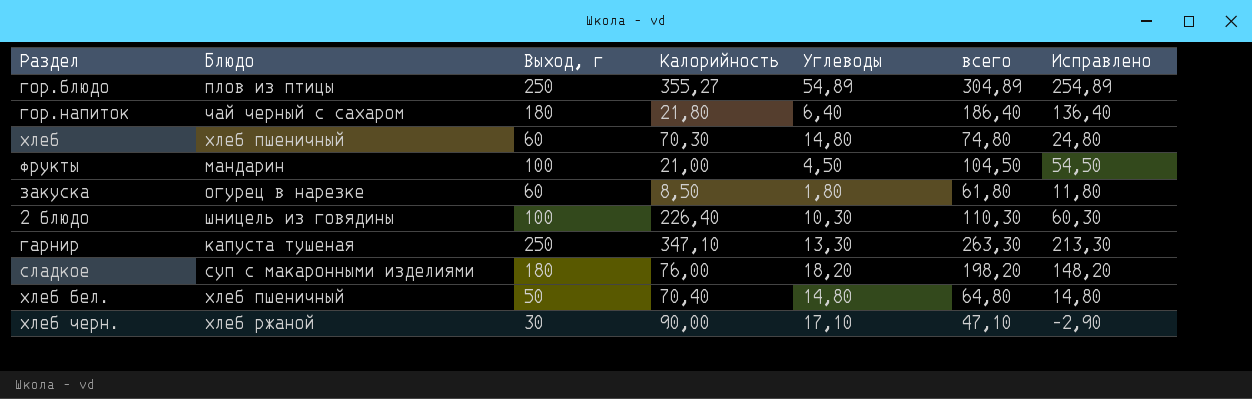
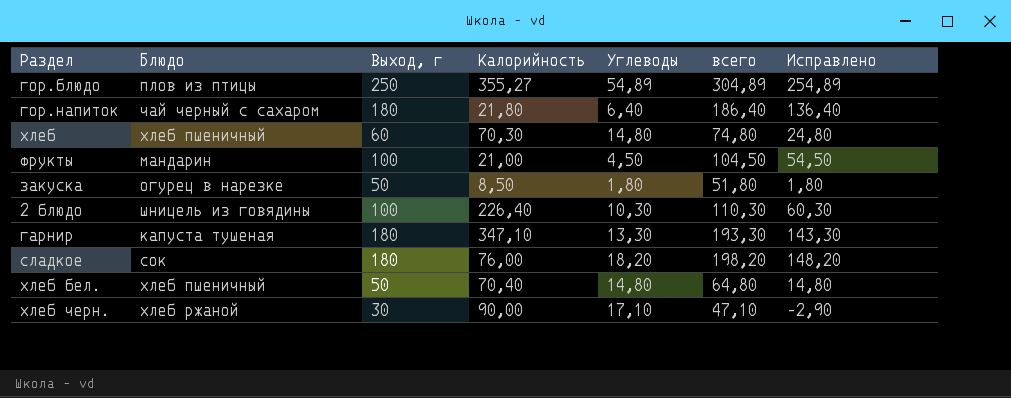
закуска | Выход, г: 60 -> 50
закуска | всего: 61,80 -> 51,80
закуска | Исправлено: 11,80 -> 1,80
гарнир | Выход, г: 250 -> 180
гарнир | всего: 263,30 -> 193,30
гарнир | Исправлено: 213,30 -> 143,30
сладкое | Блюдо: суп с макаронными изделиями -> сок

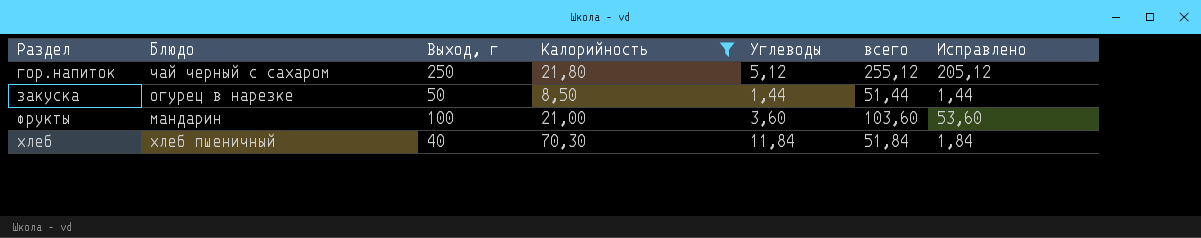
filter: none -> Калорийность <= 70,30
row order: none -> Раздел ascending
гор.напиток | Выход, г: 180 -> 250
гор.напиток | Углеводы: 6,40 -> 5,12
гор.напиток | всего: 186,40 -> 255,12
гор.напиток | Исправлено: 136,40 -> 205,12
закуска | Углеводы: 1,80 -> 1,44
закуска | всего: 51,80 -> 51,44
закуска | Исправлено: 1,80 -> 1,44
фрукты | Углеводы: 4,50 -> 3,60
фрукты | всего: 104,50 -> 103,60
фрукты | Исправлено: 54,50 -> 53,60
хлеб | Выход, г: 60 -> 40
хлеб | Углеводы: 14,80 -> 11,84
хлеб | всего: 74,80 -> 51,84
хлеб | Исправлено: 24,80 -> 1,84

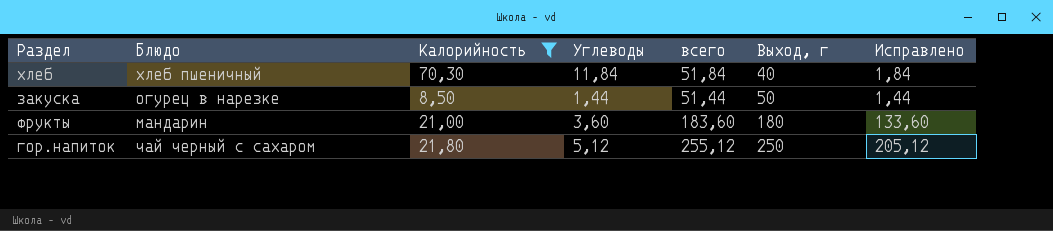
row order: Раздел ascending -> Выход, г ascending
column Выход, г | position: 3 -> 6
фрукты | всего: 103,60 -> 183,60
фрукты | Выход, г: 100 -> 180
фрукты | Исправлено: 53,60 -> 133,60

